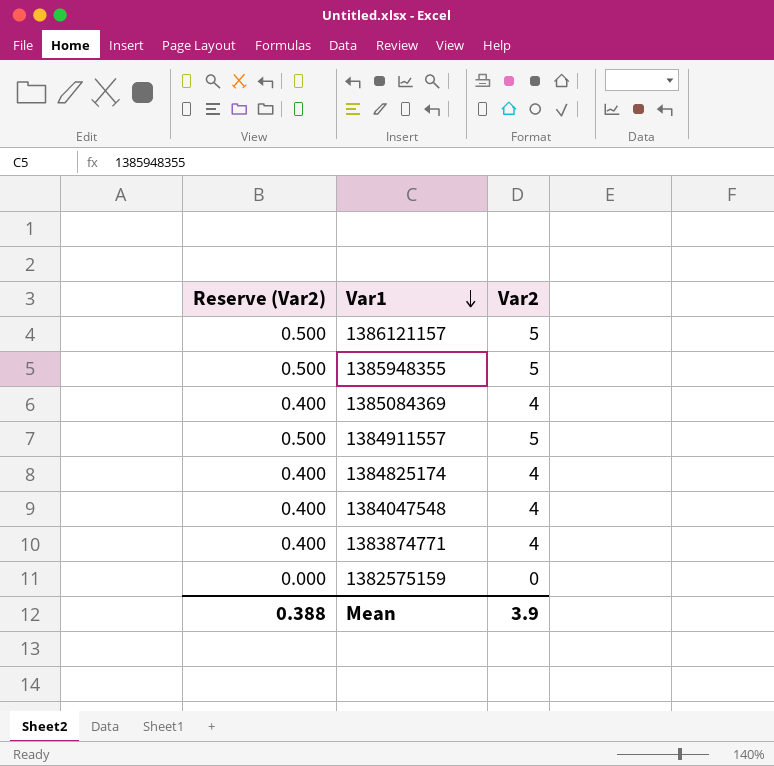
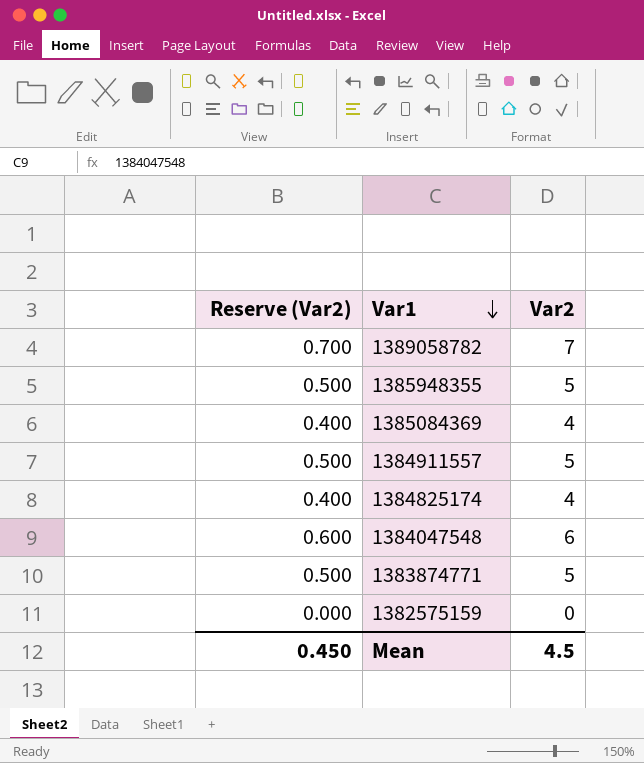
row 1386121157: 0.500 | 5 -> none
row 1389058782: none -> 0.700 | 7
1384047548 | Reserve (Var2): 0.400 -> 0.600
1384047548 | Var2: 4 -> 6
1383874771 | Reserve (Var2): 0.400 -> 0.500
1383874771 | Var2: 4 -> 5
Mean | Reserve (Var2): 0.388 -> 0.450
Mean | Var2: 3.9 -> 4.5

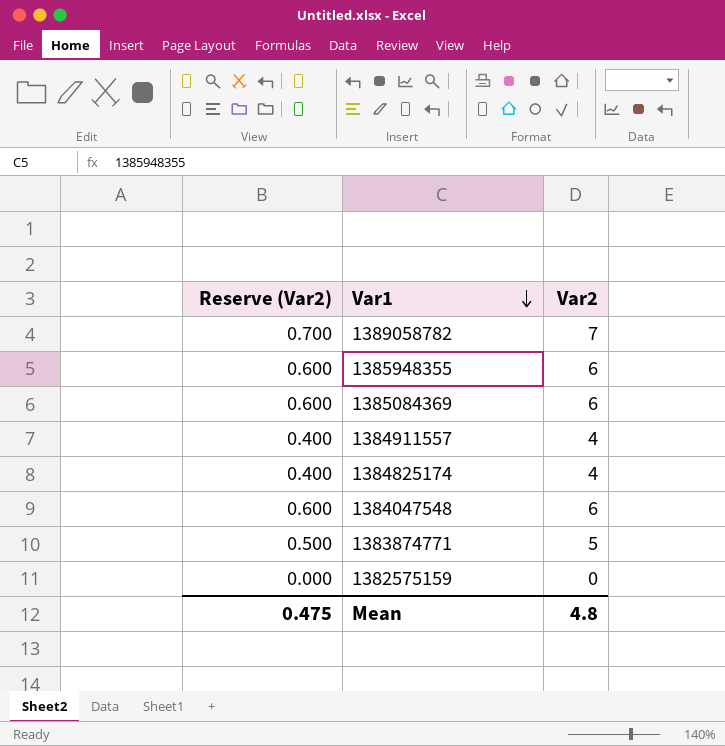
1385948355 | Reserve (Var2): 0.500 -> 0.600
1385948355 | Var2: 5 -> 6
1385084369 | Reserve (Var2): 0.400 -> 0.600
1385084369 | Var2: 4 -> 6
1384911557 | Reserve (Var2): 0.500 -> 0.400
1384911557 | Var2: 5 -> 4
Mean | Reserve (Var2): 0.450 -> 0.475
Mean | Var2: 4.5 -> 4.8

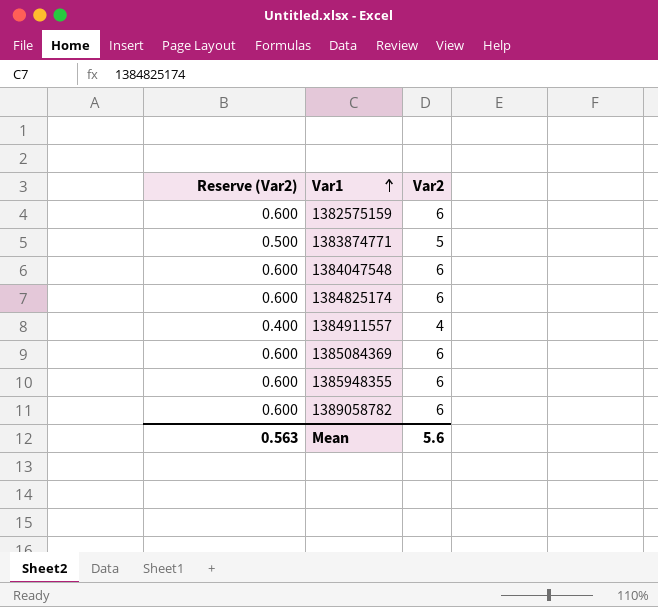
row order: Var1 descending -> Var1 ascending
1382575159 | Reserve (Var2): 0.000 -> 0.600
1382575159 | Var2: 0 -> 6
1384825174 | Reserve (Var2): 0.400 -> 0.600
1384825174 | Var2: 4 -> 6
1389058782 | Reserve (Var2): 0.700 -> 0.600
1389058782 | Var2: 7 -> 6
Mean | Reserve (Var2): 0.475 -> 0.563
Mean | Var2: 4.8 -> 5.6

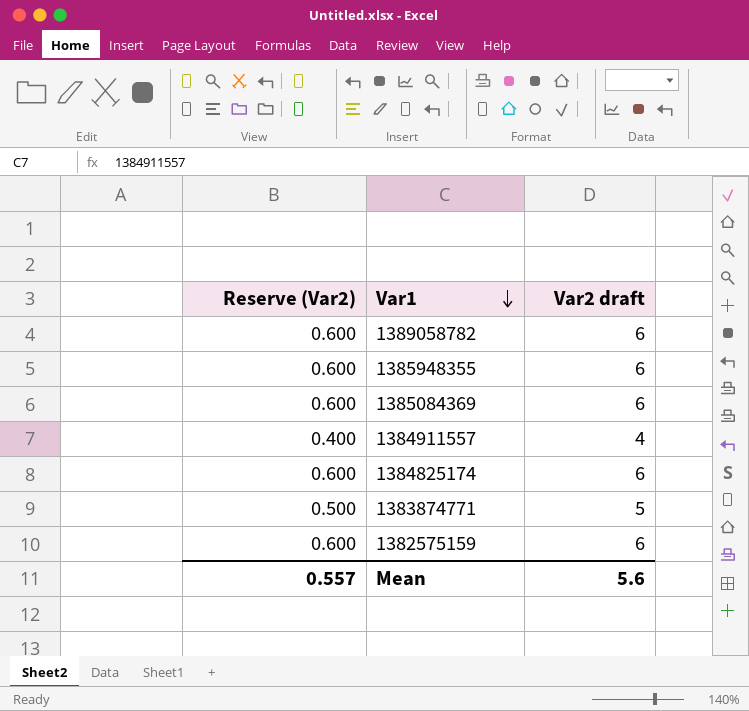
row order: Var1 ascending -> Var1 descending
column name: Var2 -> Var2 draft
row 1384047548: 0.600 | 6 -> none
Mean | Reserve (Var2): 0.563 -> 0.557

